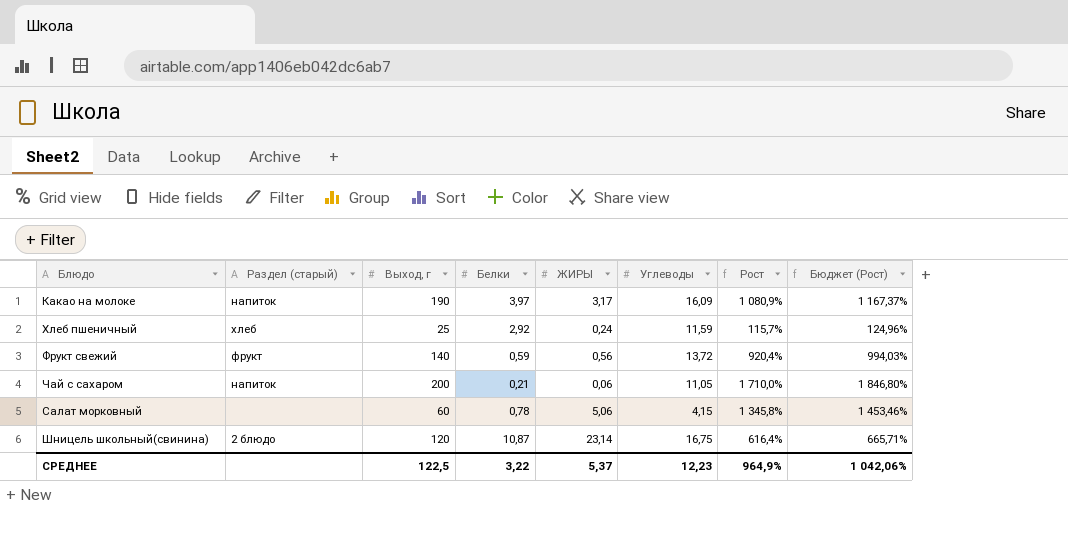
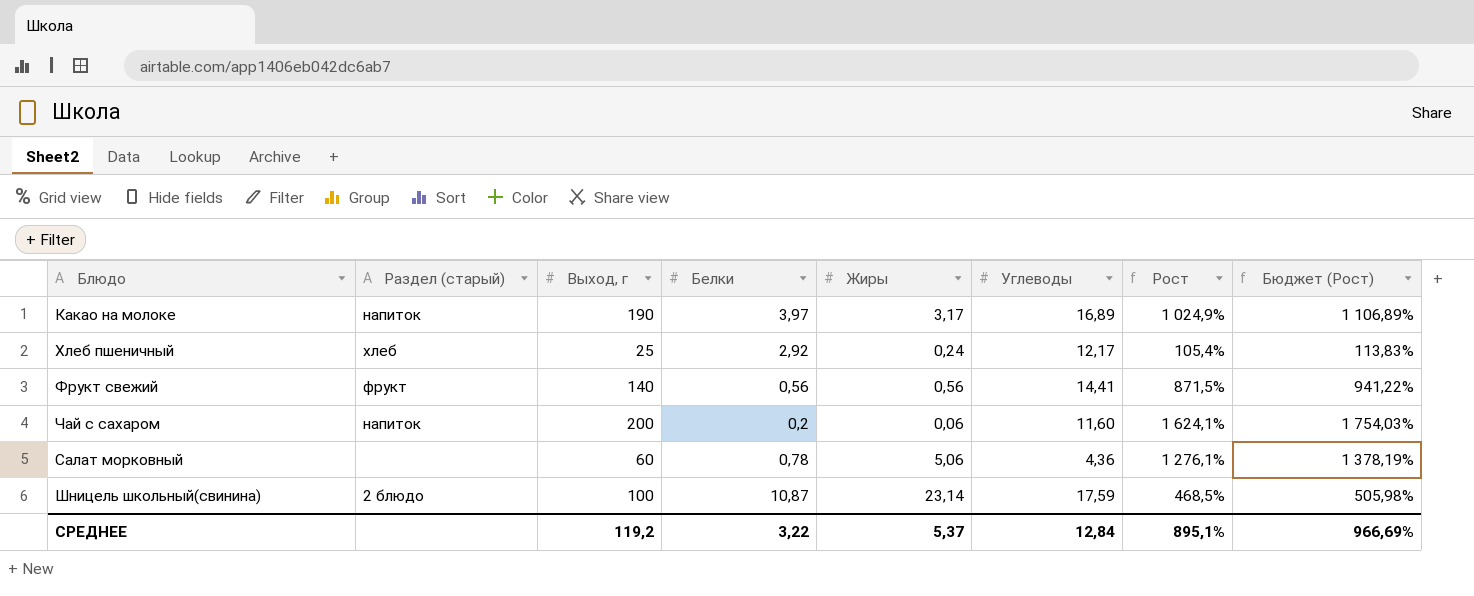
column name: ЖИРЫ -> Жиры
Какао на молоке | Углеводы: 16,09 -> 16,89
Какао на молоке | Рост: 1 080,9% -> 1 024,9%
Какао на молоке | Бюджет (Рост): 1 167,37% -> 1 106,89%
Хлеб пшеничный | Углеводы: 11,59 -> 12,17
Хлеб пшеничный | Рост: 115,7% -> 105,4%
Хлеб пшеничный | Бюджет (Рост): 124,96% -> 113,83%
Фрукт свежий | Белки: 0,59 -> 0,56
Фрукт свежий | Углеводы: 13,72 -> 14,41
Фрукт свежий | Рост: 920,4% -> 871,5%
Фрукт свежий | Бюджет (Рост): 994,03% -> 941,22%
Чай с сахаром | Белки: 0,21 -> 0,2
Чай с сахаром | Углеводы: 11,05 -> 11,60
Чай с сахаром | Рост: 1 710,0% -> 1 624,1%
Чай с сахаром | Бюджет (Рост): 1 846,80% -> 1 754,03%
Салат морковный | Углеводы: 4,15 -> 4,36
Салат морковный | Рост: 1 345,8% -> 1 276,1%
Салат морковный | Бюджет (Рост): 1 453,46% -> 1 378,19%
Шницель школьный(свинина) | Выход, г: 120 -> 100
Шницель школьный(свинина) | Углеводы: 16,75 -> 17,59
Шницель школьный(свинина) | Рост: 616,4% -> 468,5%
Шницель школьный(свинина) | Бюджет (Рост): 665,71% -> 505,98%
СРЕДНЕЕ | Выход, г: 122,5 -> 119,2
СРЕДНЕЕ | Углеводы: 12,23 -> 12,84
СРЕДНЕЕ | Рост: 964,9% -> 895,1%
СРЕДНЕЕ | Бюджет (Рост): 1 042,06% -> 966,69%

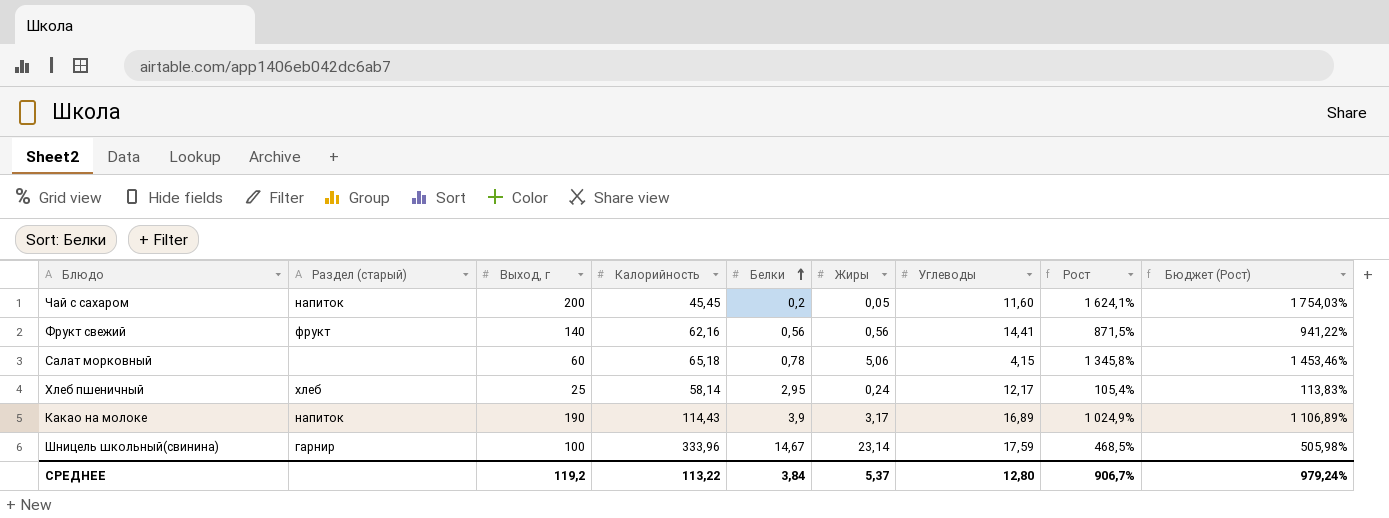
row order: none -> Белки ascending
column Калорийность | position: none -> 4
Чай с сахаром | Жиры: 0,06 -> 0,05
Салат морковный | Углеводы: 4,36 -> 4,15
Салат морковный | Рост: 1 276,1% -> 1 345,8%
Салат морковный | Бюджет (Рост): 1 378,19% -> 1 453,46%
Хлеб пшеничный | Белки: 2,92 -> 2,95
Какао на молоке | Белки: 3,97 -> 3,9
Шницель школьный(свинина) | Раздел (старый): 2 блюдо -> гарнир
Шницель школьный(свинина) | Белки: 10,87 -> 14,67
СРЕДНЕЕ | Белки: 3,22 -> 3,84
СРЕДНЕЕ | Углеводы: 12,84 -> 12,80
СРЕДНЕЕ | Рост: 895,1% -> 906,7%
СРЕДНЕЕ | Бюджет (Рост): 966,69% -> 979,24%

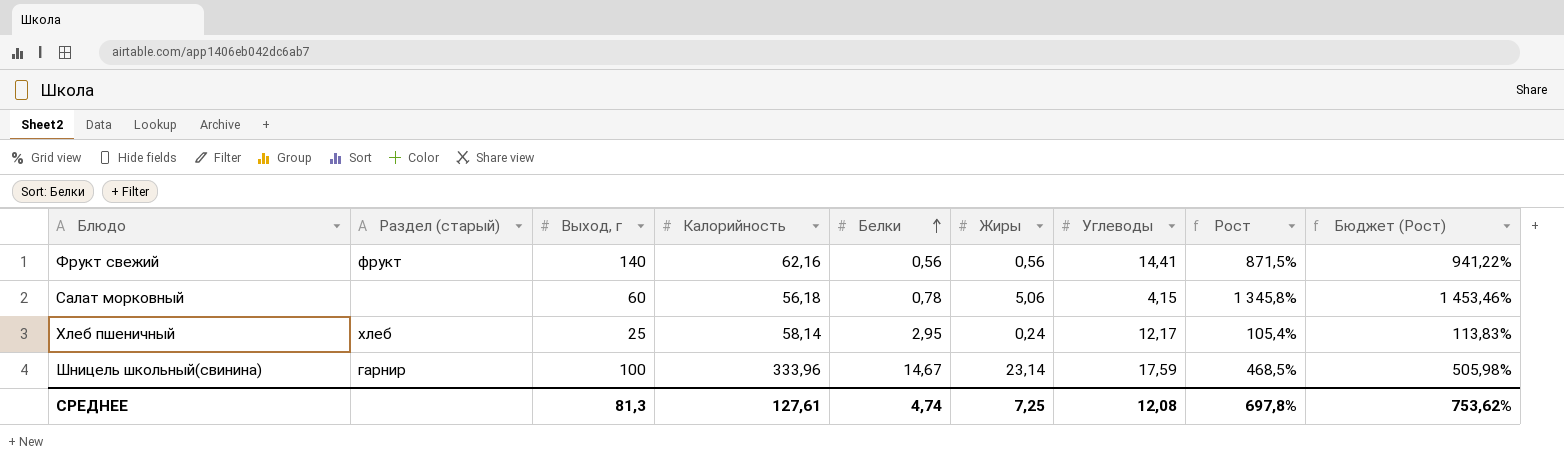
row Чай с сахаром: напиток | 200 | 45,45 | 0,2 | 0,05 | 11,60 | 1 624,1% | 1 754,03% -> none
row Какао на молоке: напиток | 190 | 114,43 | 3,9 | 3,17 | 16,89 | 1 024,9% | 1 106,89% -> none
Салат морковный | Калорийность: 65,18 -> 56,18
СРЕДНЕЕ | Выход, г: 119,2 -> 81,3
СРЕДНЕЕ | Калорийность: 113,22 -> 127,61
СРЕДНЕЕ | Белки: 3,84 -> 4,74
СРЕДНЕЕ | Жиры: 5,37 -> 7,25
СРЕДНЕЕ | Углеводы: 12,80 -> 12,08
СРЕДНЕЕ | Рост: 906,7% -> 697,8%
СРЕДНЕЕ | Бюджет (Рост): 979,24% -> 753,62%

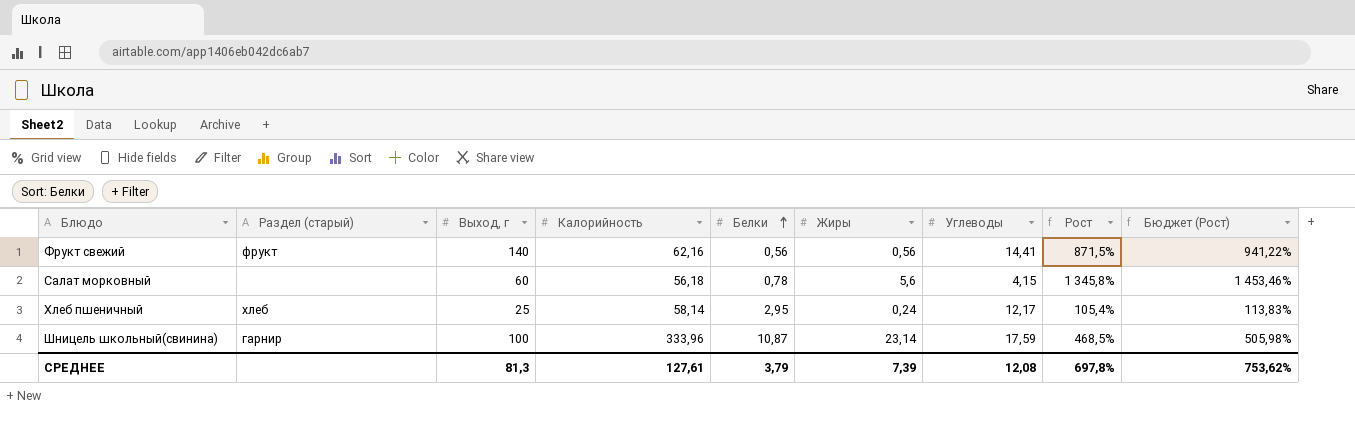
Салат морковный | Жиры: 5,06 -> 5,6
Шницель школьный(свинина) | Белки: 14,67 -> 10,87
СРЕДНЕЕ | Белки: 4,74 -> 3,79
СРЕДНЕЕ | Жиры: 7,25 -> 7,39

